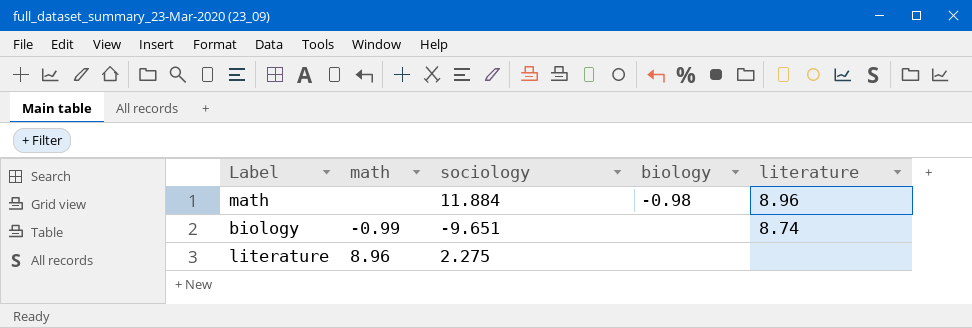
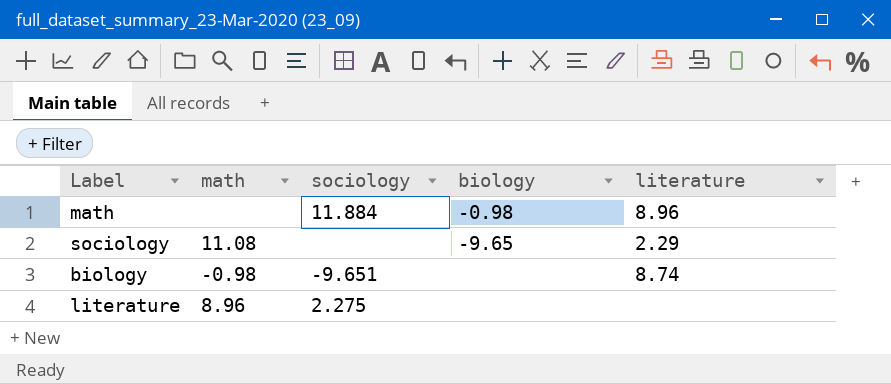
row sociology: none -> 11.08 | none | -9.65 | 2.29
biology | math: -0.99 -> -0.98

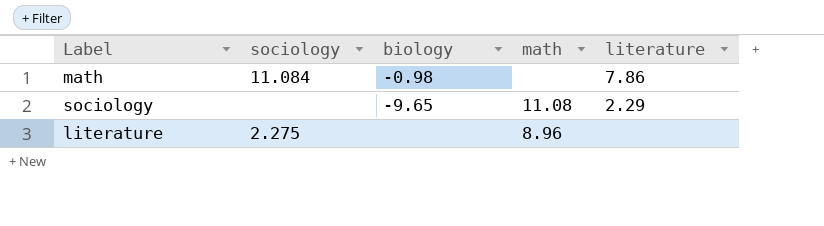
column math | position: 2 -> 4
row biology: -0.98 | -9.651 | none | 8.74 -> none
math | sociology: 11.884 -> 11.084
math | literature: 8.96 -> 7.86

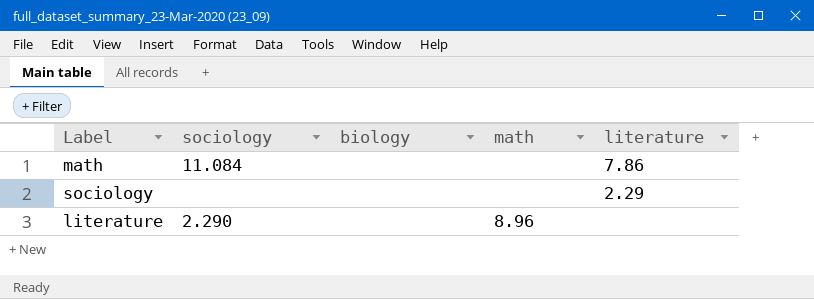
math | biology: -0.98 -> none
sociology | biology: -9.65 -> none
sociology | math: 11.08 -> none
literature | sociology: 2.275 -> 2.290

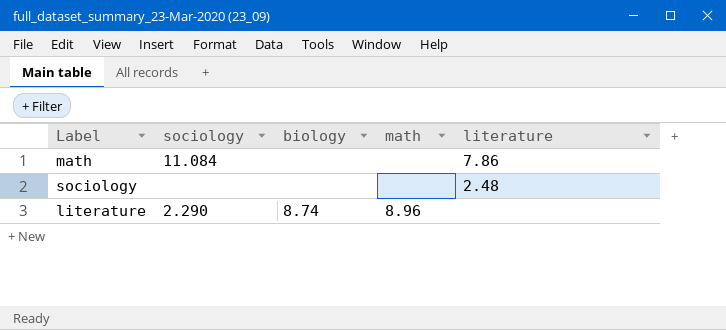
sociology | literature: 2.29 -> 2.48
literature | biology: none -> 8.74

